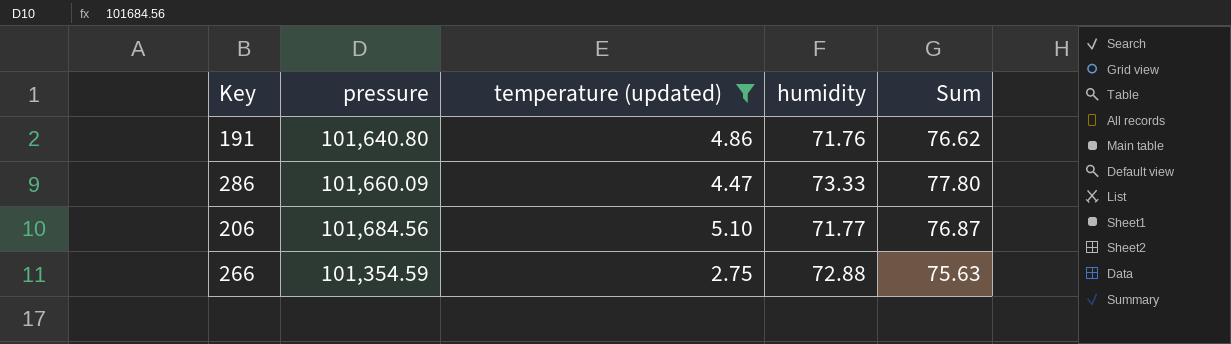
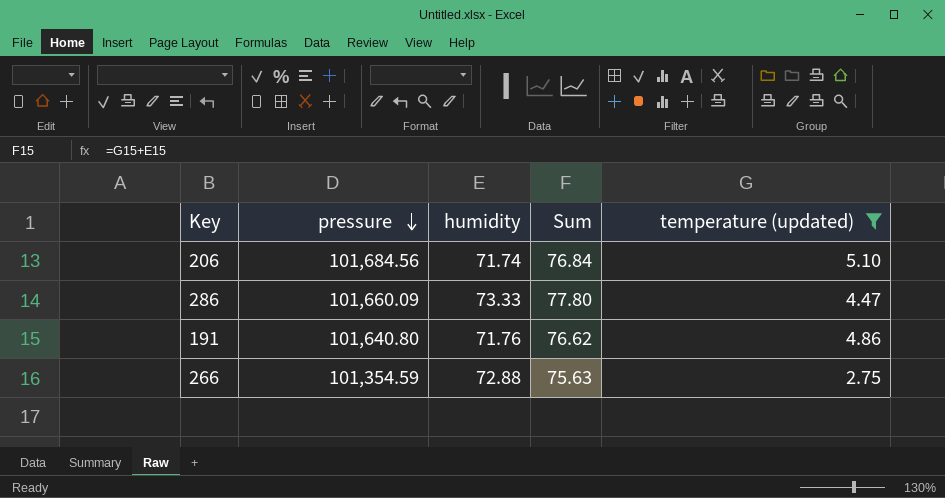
row order: none -> pressure descending
column temperature (updated) | position: 3 -> 5
206 | humidity: 71.77 -> 71.74
206 | Sum: 76.87 -> 76.84

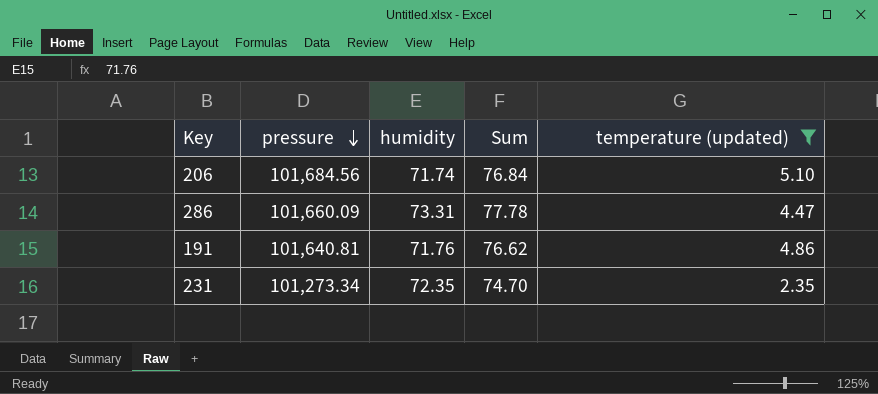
row 266: 101,354.59 | 72.88 | 75.63 | 2.75 -> none
286 | humidity: 73.33 -> 73.31
286 | Sum: 77.80 -> 77.78
191 | pressure: 101,640.80 -> 101,640.81
row 231: none -> 101,273.34 | 72.35 | 74.70 | 2.35

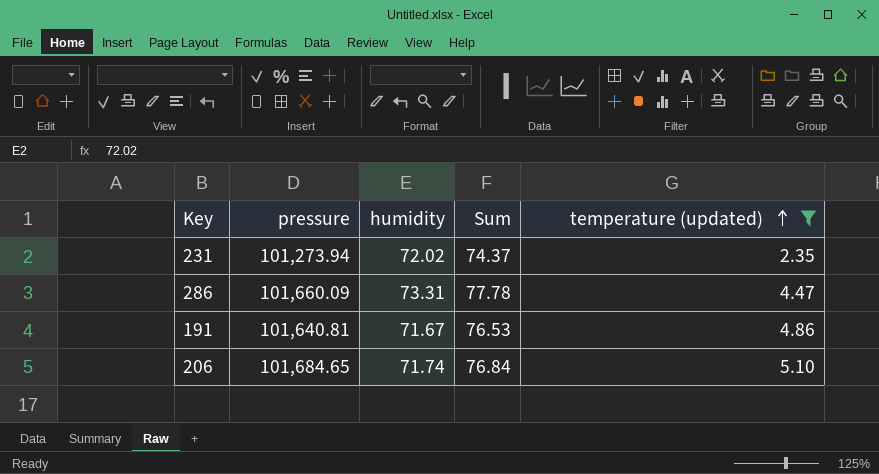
row order: pressure descending -> temperature (updated) ascending
231 | pressure: 101,273.34 -> 101,273.94
231 | humidity: 72.35 -> 72.02
231 | Sum: 74.70 -> 74.37
191 | humidity: 71.76 -> 71.67
191 | Sum: 76.62 -> 76.53
206 | pressure: 101,684.56 -> 101,684.65

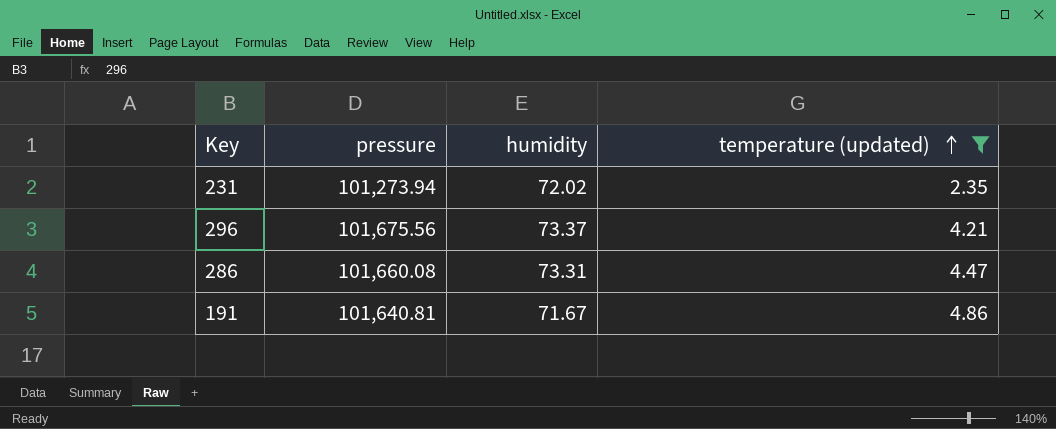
column Sum | formula: [humidity] + [temperature (updated)] -> none
row 206: 101,684.65 | 71.74 | 76.84 | 5.10 -> none
row 296: none -> 101,675.56 | 73.37 | 4.21
286 | pressure: 101,660.09 -> 101,660.08

